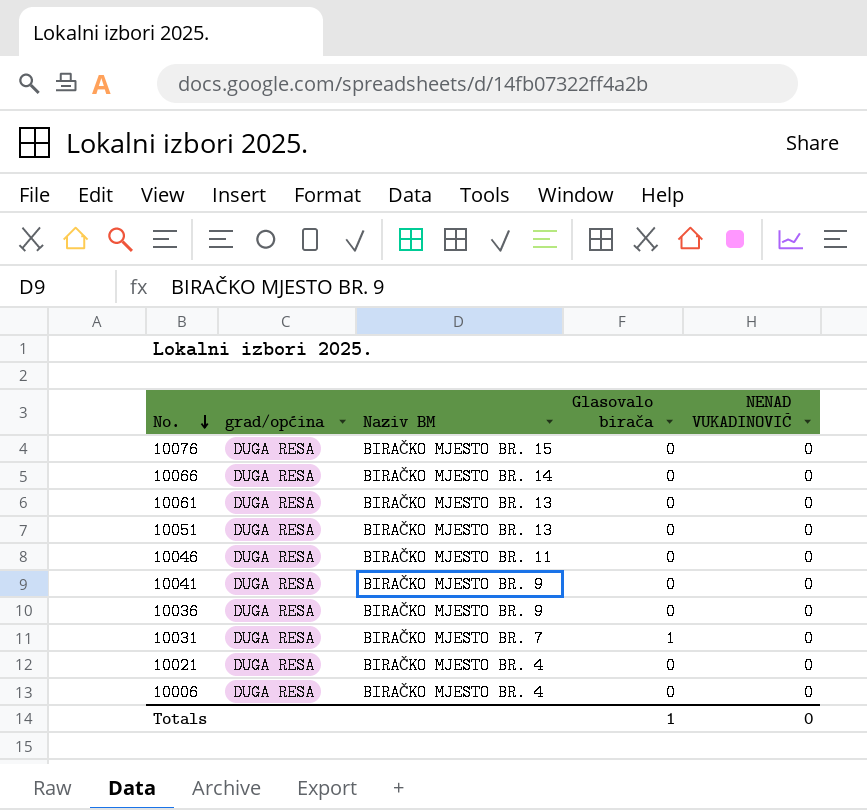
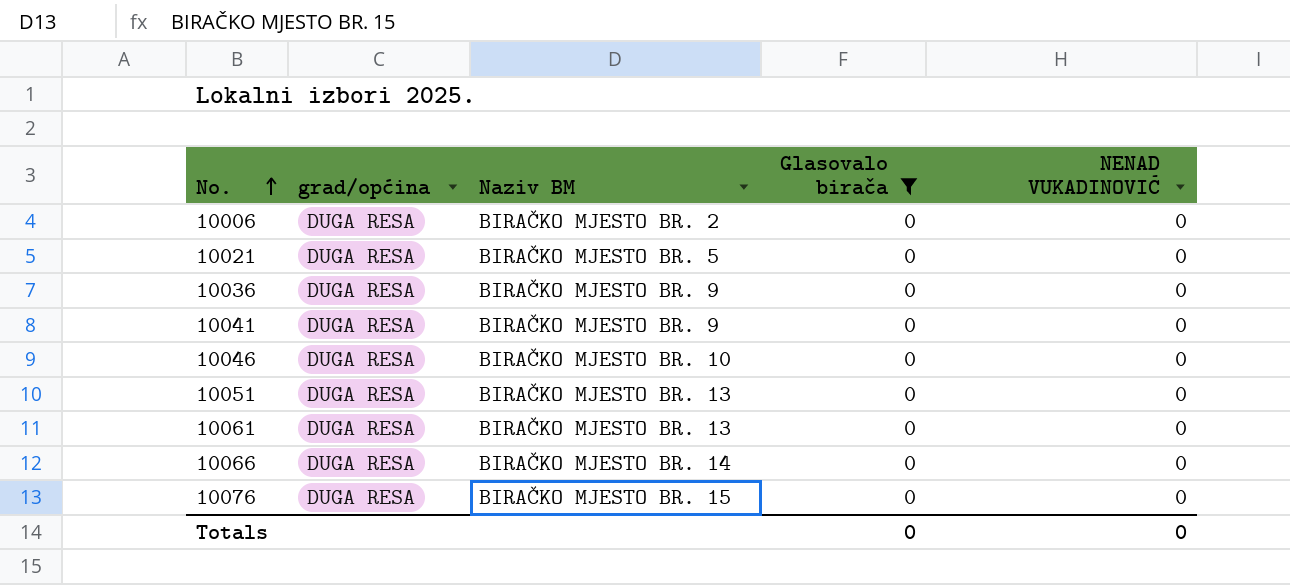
filter: none -> Glasovalo birača = 0
row order: No. descending -> No. ascending
10006 | Naziv BM: BIRAČKO MJESTO BR. 4 -> BIRAČKO MJESTO BR. 2
10021 | Naziv BM: BIRAČKO MJESTO BR. 4 -> BIRAČKO MJESTO BR. 5
10046 | Naziv BM: BIRAČKO MJESTO BR. 11 -> BIRAČKO MJESTO BR. 10
Totals | Glasovalo birača: 1 -> 0

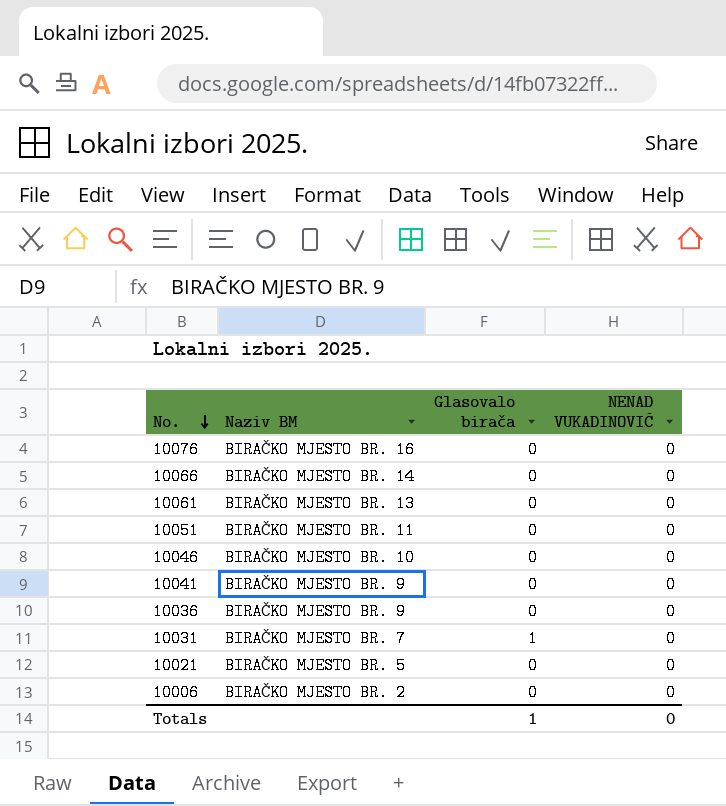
filter: Glasovalo birača = 0 -> none
row order: No. ascending -> No. descending
column grad/općina | position: 2 -> none
10076 | Naziv BM: BIRAČKO MJESTO BR. 15 -> BIRAČKO MJESTO BR. 16
10051 | Naziv BM: BIRAČKO MJESTO BR. 13 -> BIRAČKO MJESTO BR. 11
Totals | Glasovalo birača: 0 -> 1

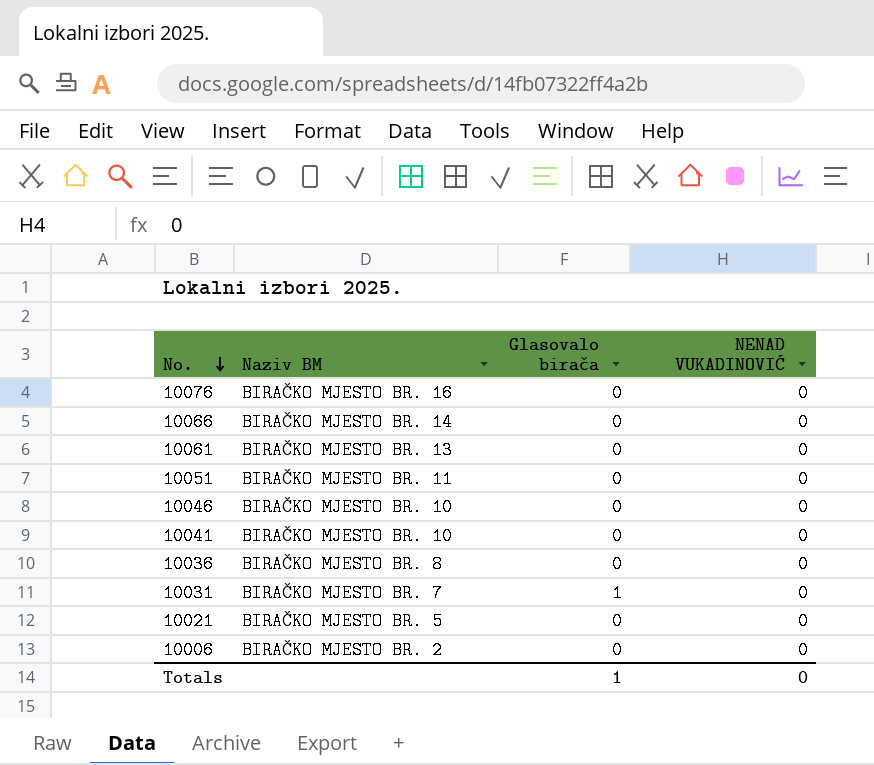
10041 | Naziv BM: BIRAČKO MJESTO BR. 9 -> BIRAČKO MJESTO BR. 10
10036 | Naziv BM: BIRAČKO MJESTO BR. 9 -> BIRAČKO MJESTO BR. 8

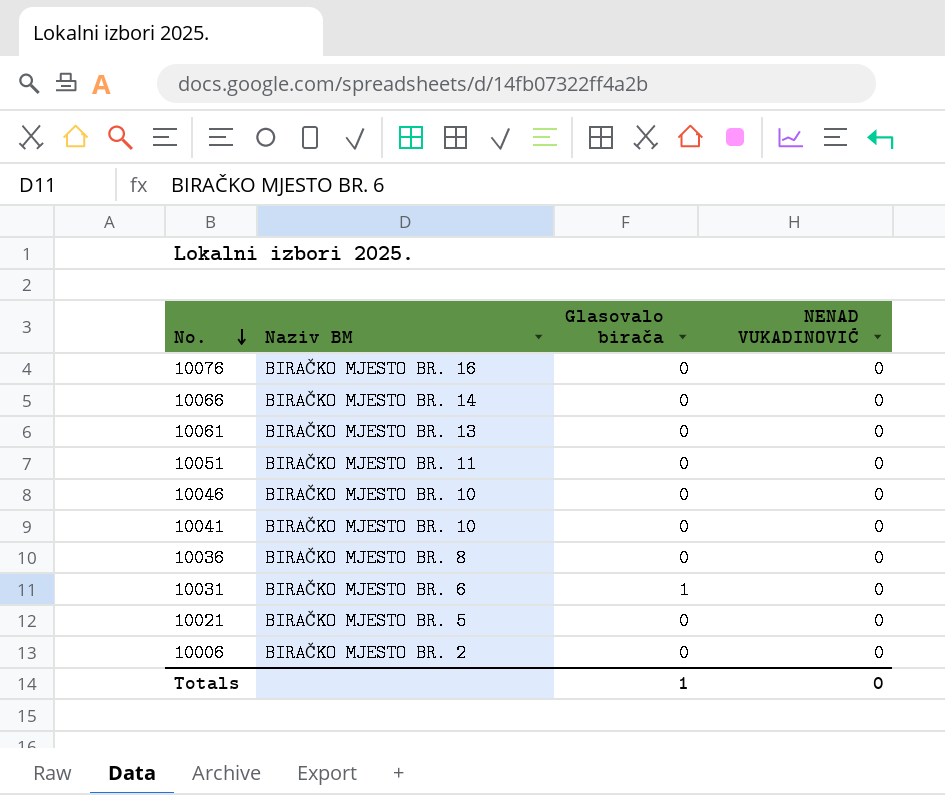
10031 | Naziv BM: BIRAČKO MJESTO BR. 7 -> BIRAČKO MJESTO BR. 6

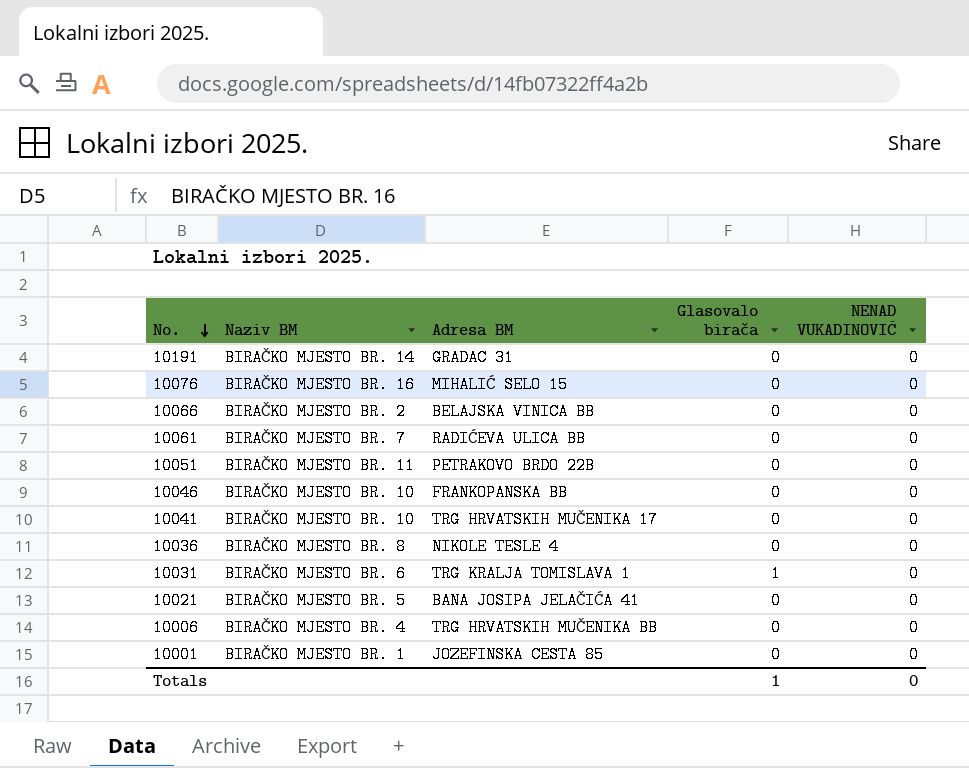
column Adresa BM | position: none -> 3
row 10191: none -> BIRAČKO MJESTO BR. 14 | GRADAC 31 | 0 | 0
10066 | Naziv BM: BIRAČKO MJESTO BR. 14 -> BIRAČKO MJESTO BR. 2
10061 | Naziv BM: BIRAČKO MJESTO BR. 13 -> BIRAČKO MJESTO BR. 7
10006 | Naziv BM: BIRAČKO MJESTO BR. 2 -> BIRAČKO MJESTO BR. 4
row 10001: none -> BIRAČKO MJESTO BR. 1 | JOZEFINSKA CESTA 85 | 0 | 0

